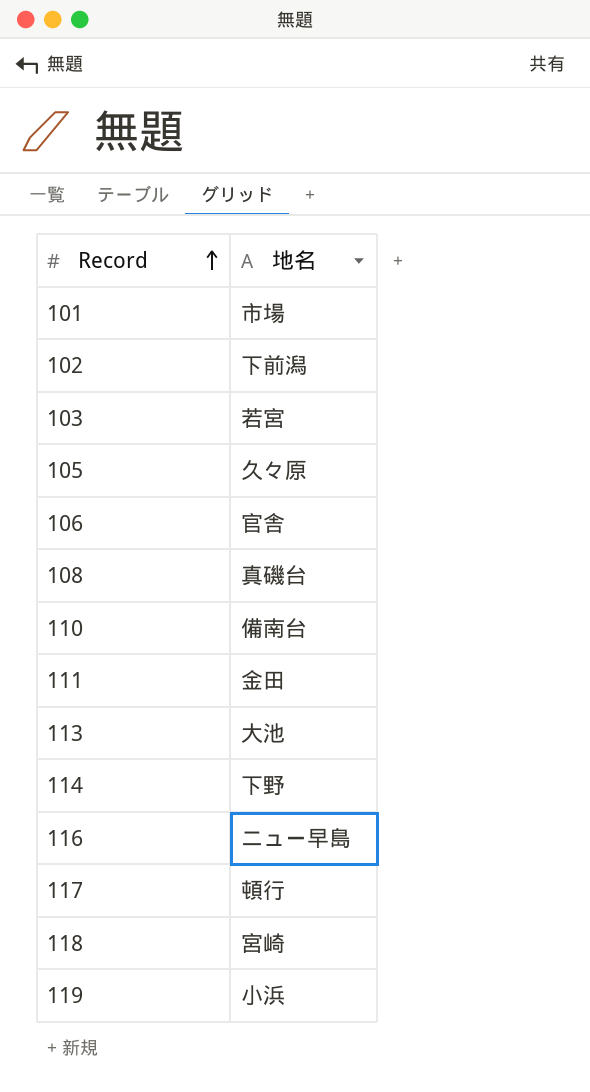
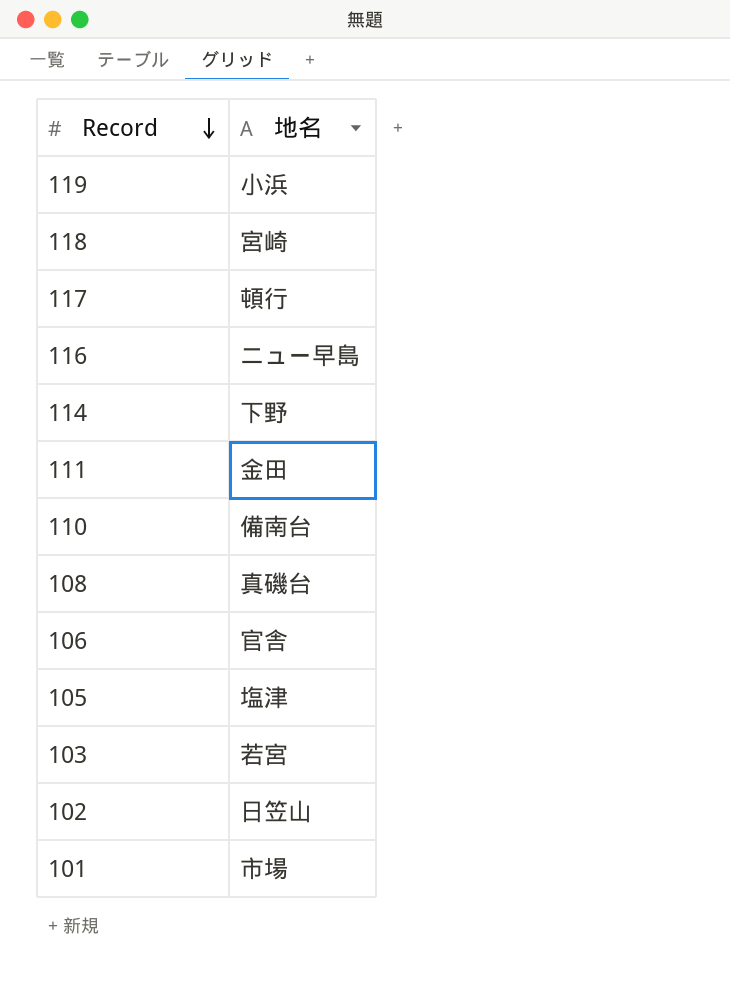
row order: Record ascending -> Record descending
row 113: 大池 -> none
105 | 地名: 久々原 -> 塩津
102 | 地名: 下前潟 -> 日笠山

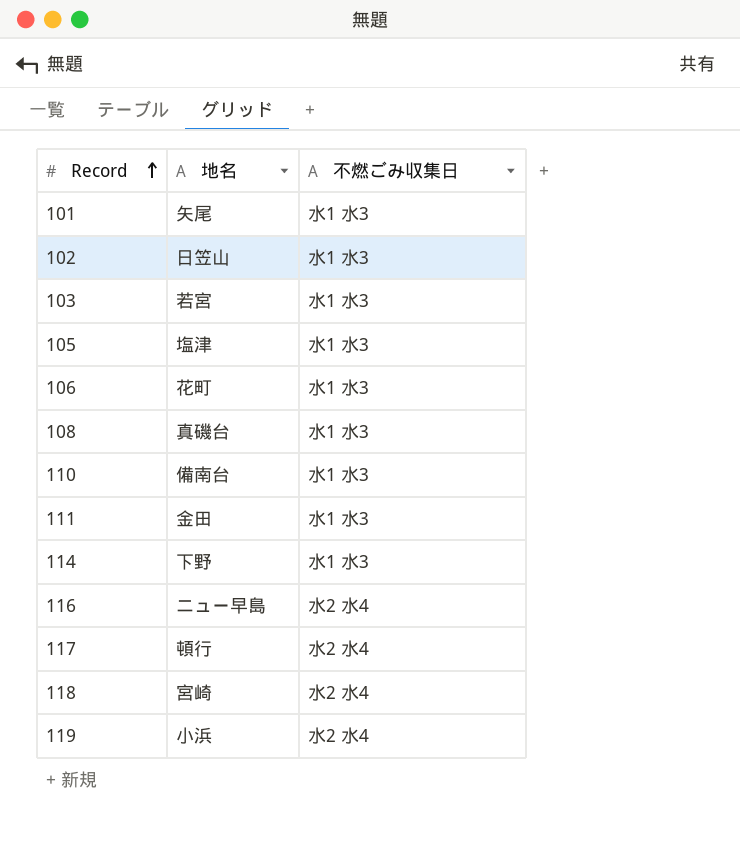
row order: Record descending -> Record ascending
column 不燃ごみ収集日 | position: none -> 3
101 | 地名: 市場 -> 矢尾
106 | 地名: 官舎 -> 花町

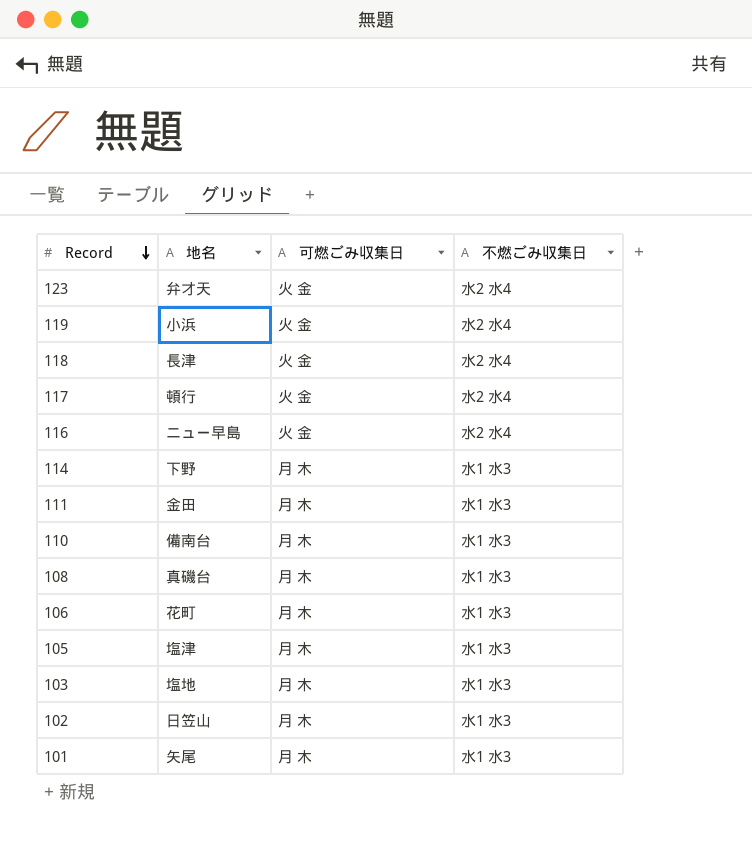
row order: Record ascending -> Record descending
column 可燃ごみ収集日 | position: none -> 3
row 123: none -> 弁才天 | 火 金 | 水2 水4
118 | 地名: 宮崎 -> 長津
103 | 地名: 若宮 -> 塩地

